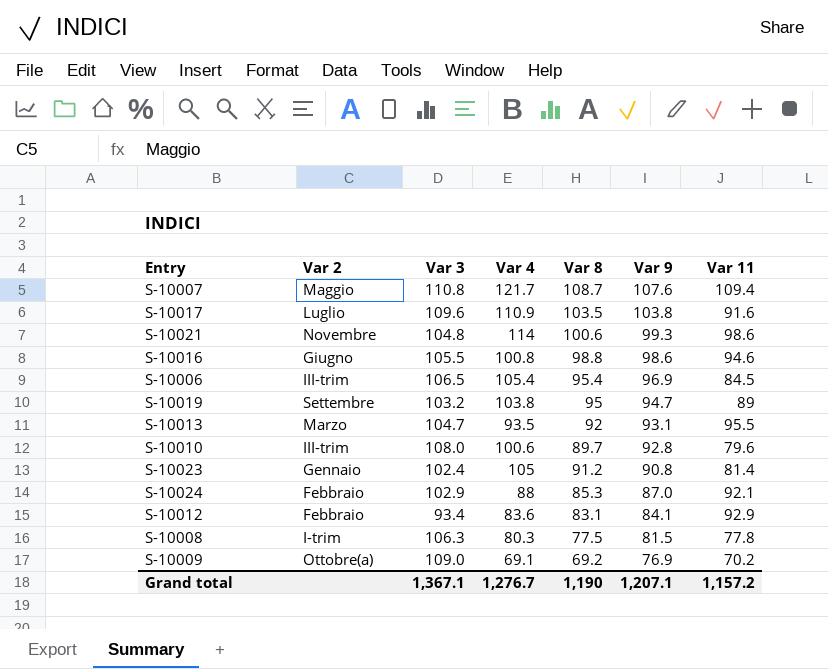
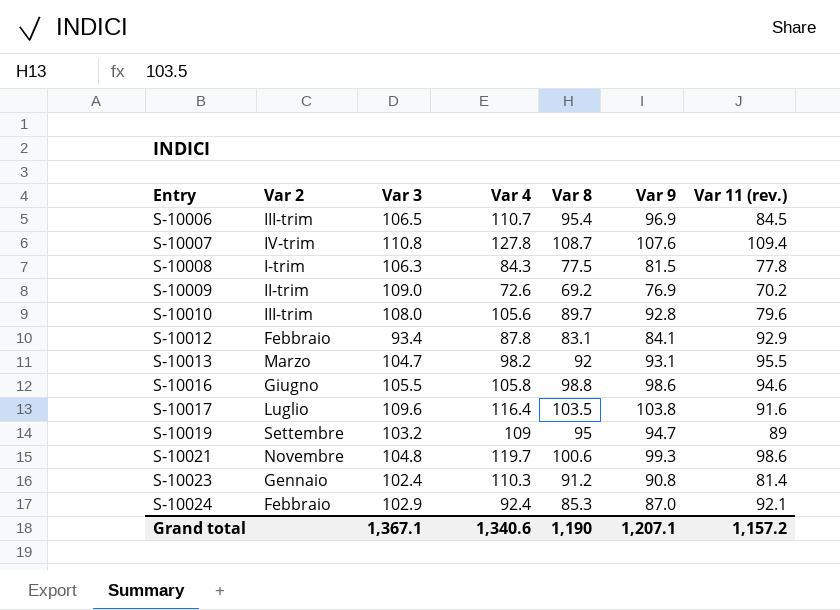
row order: Var 9 descending -> Entry ascending
column name: Var 11 -> Var 11 (rev.)
S-10006 | Var 4: 105.4 -> 110.7
S-10007 | Var 2: Maggio -> IV-trim
S-10007 | Var 4: 121.7 -> 127.8
S-10008 | Var 4: 80.3 -> 84.3
S-10009 | Var 2: Ottobre(a) -> II-trim
S-10009 | Var 4: 69.1 -> 72.6
S-10010 | Var 4: 100.6 -> 105.6
S-10012 | Var 4: 83.6 -> 87.8
S-10013 | Var 4: 93.5 -> 98.2
S-10016 | Var 4: 100.8 -> 105.8
S-10017 | Var 4: 110.9 -> 116.4
S-10019 | Var 4: 103.8 -> 109
S-10021 | Var 4: 114 -> 119.7
S-10023 | Var 4: 105 -> 110.3
S-10024 | Var 4: 88 -> 92.4
Grand total | Var 4: 1,276.7 -> 1,340.6

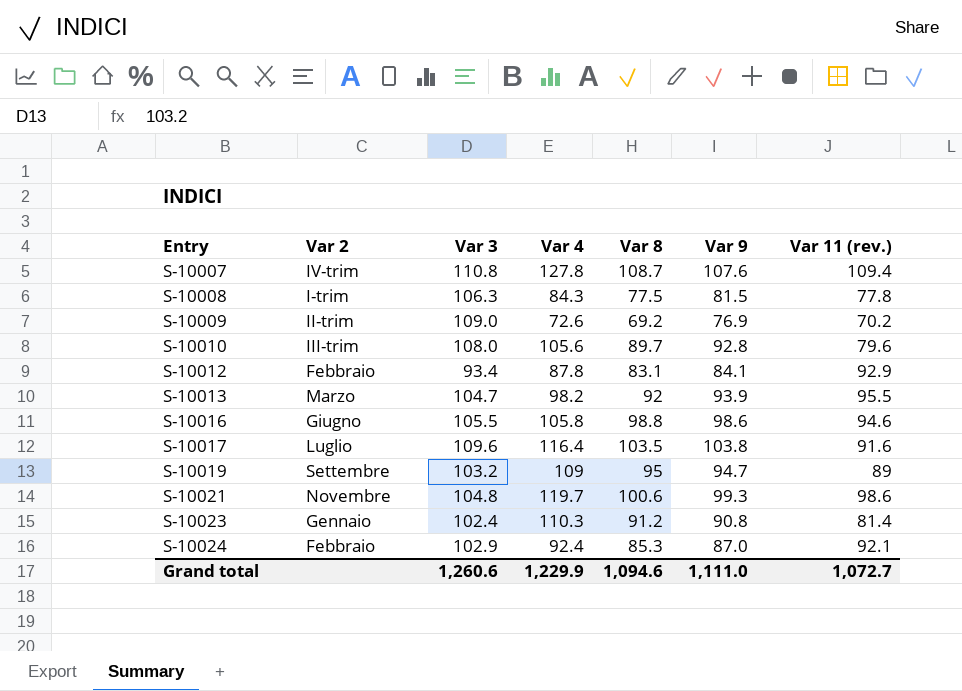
row S-10006: III-trim | 106.5 | 110.7 | 95.4 | 96.9 | 84.5 -> none
S-10013 | Var 9: 93.1 -> 93.9
Grand total | Var 3: 1,367.1 -> 1,260.6
Grand total | Var 4: 1,340.6 -> 1,229.9
Grand total | Var 8: 1,190 -> 1,094.6
Grand total | Var 9: 1,207.1 -> 1,111.0
Grand total | Var 11 (rev.): 1,157.2 -> 1,072.7

